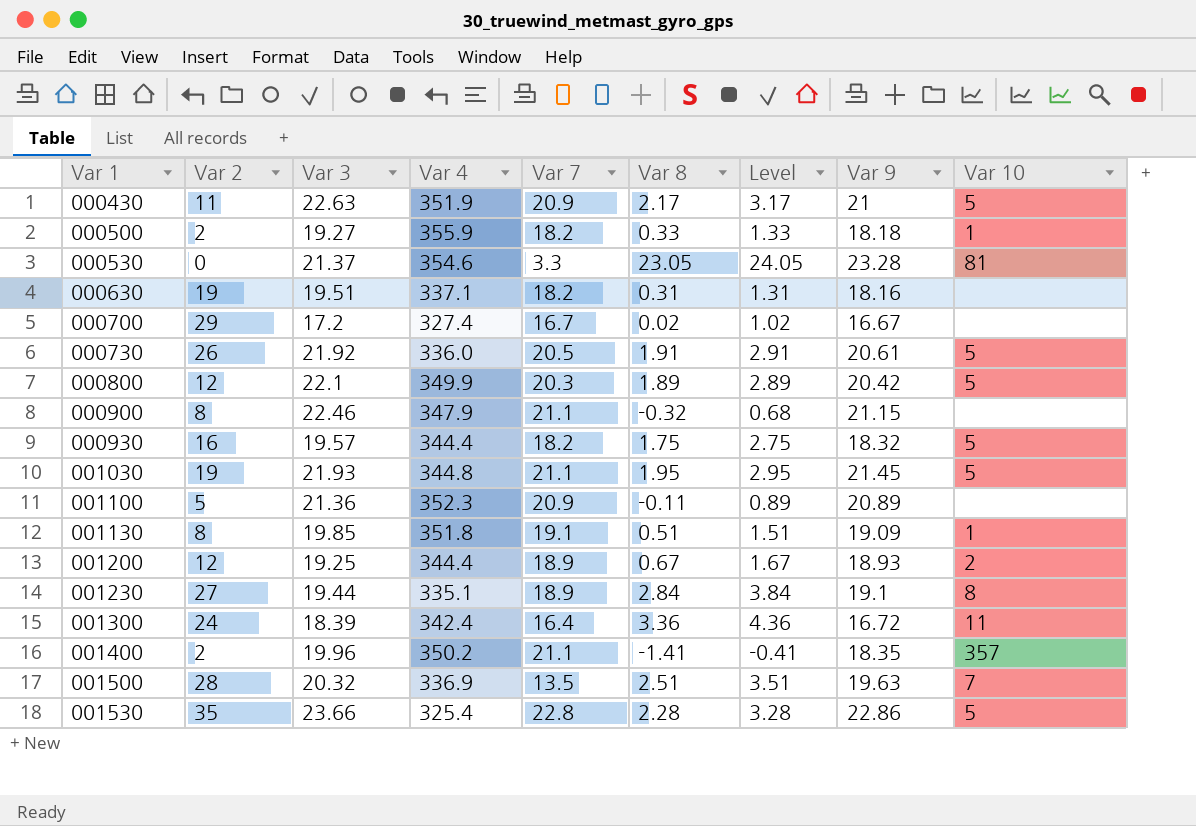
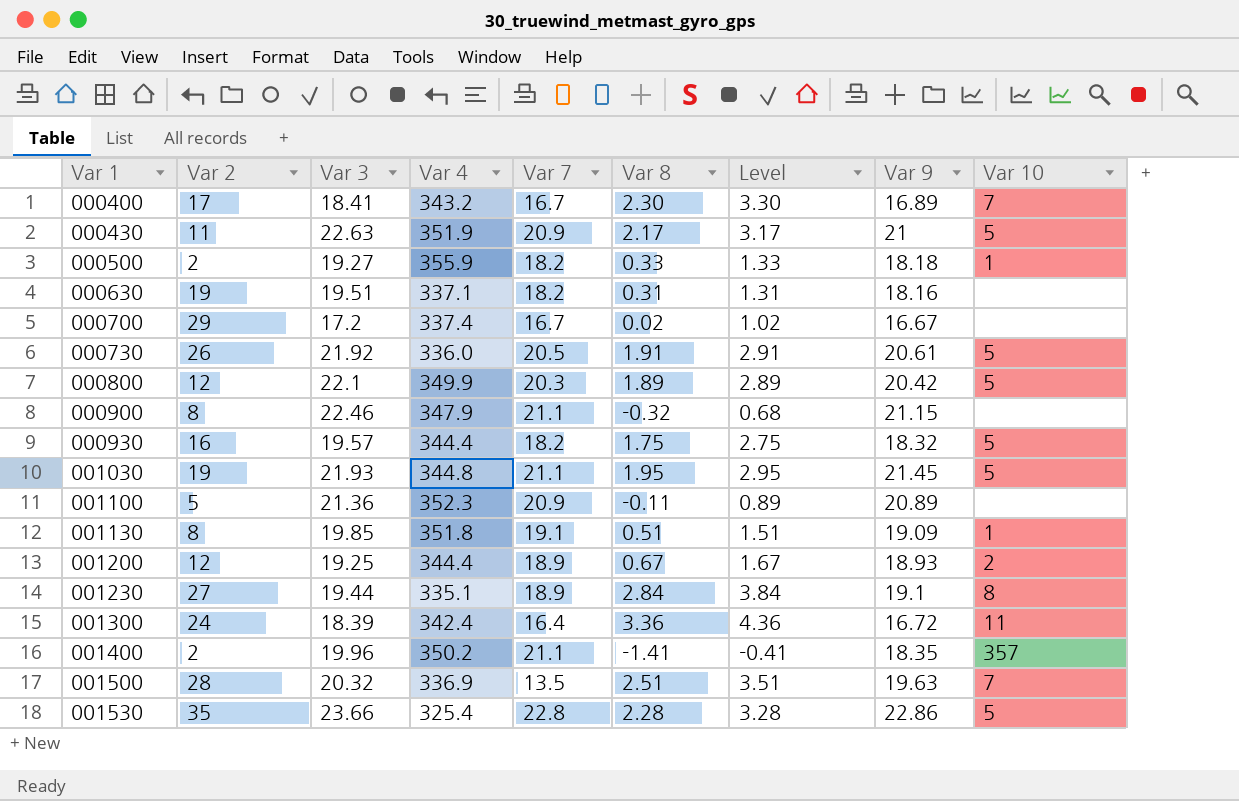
row 000530: 0 | 21.37 | 354.6 | 3.3 | 23.05 | 24.05 | 23.28 | 81 -> none
row 000400: none -> 17 | 18.41 | 343.2 | 16.7 | 2.30 | 3.30 | 16.89 | 7
000700 | Var 4: 327.4 -> 337.4

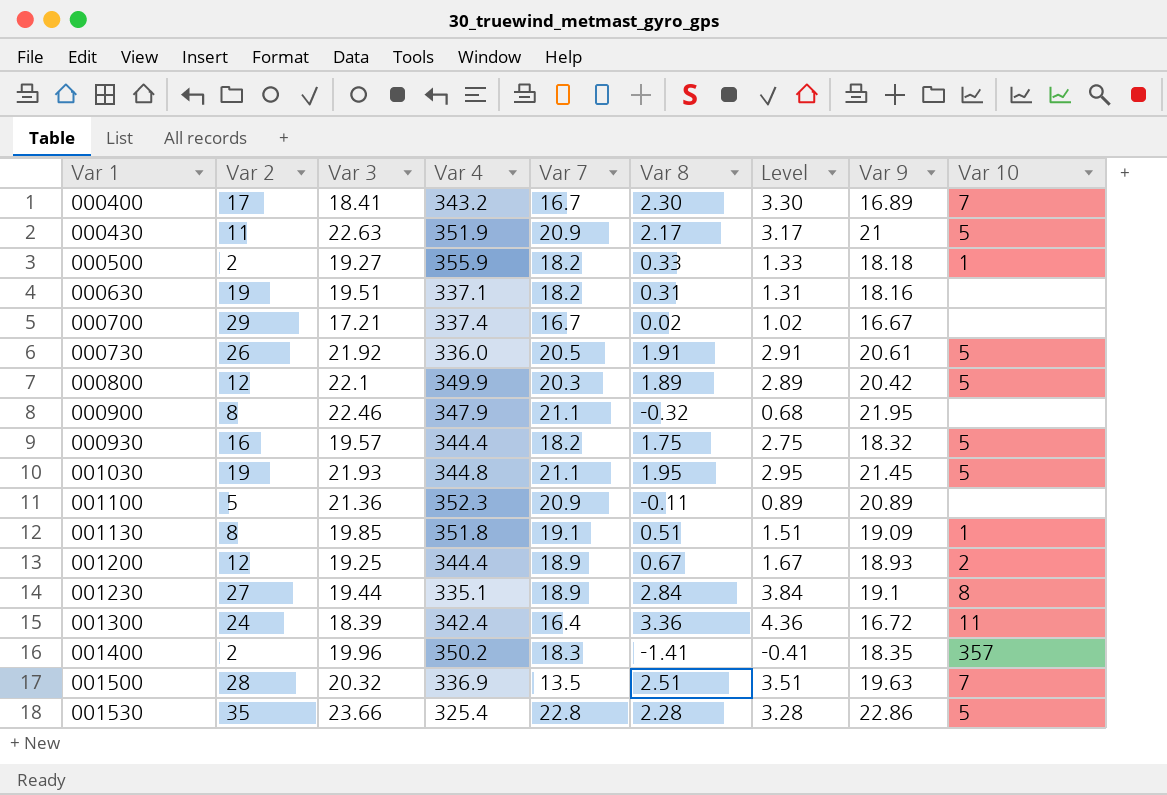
000700 | Var 3: 17.2 -> 17.21
000900 | Var 9: 21.15 -> 21.95
001400 | Var 7: 21.1 -> 18.3

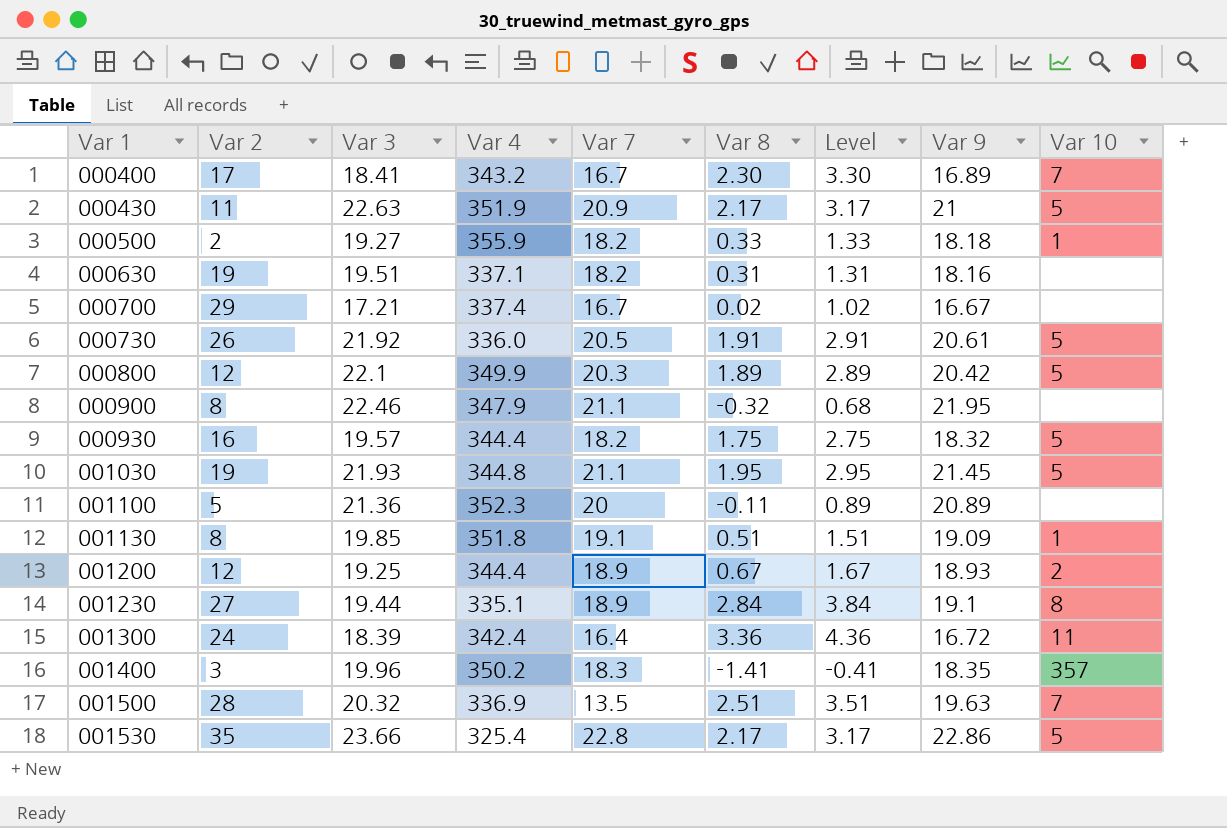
001100 | Var 7: 20.9 -> 20
001400 | Var 2: 2 -> 3
001530 | Var 8: 2.28 -> 2.17
001530 | Level: 3.28 -> 3.17

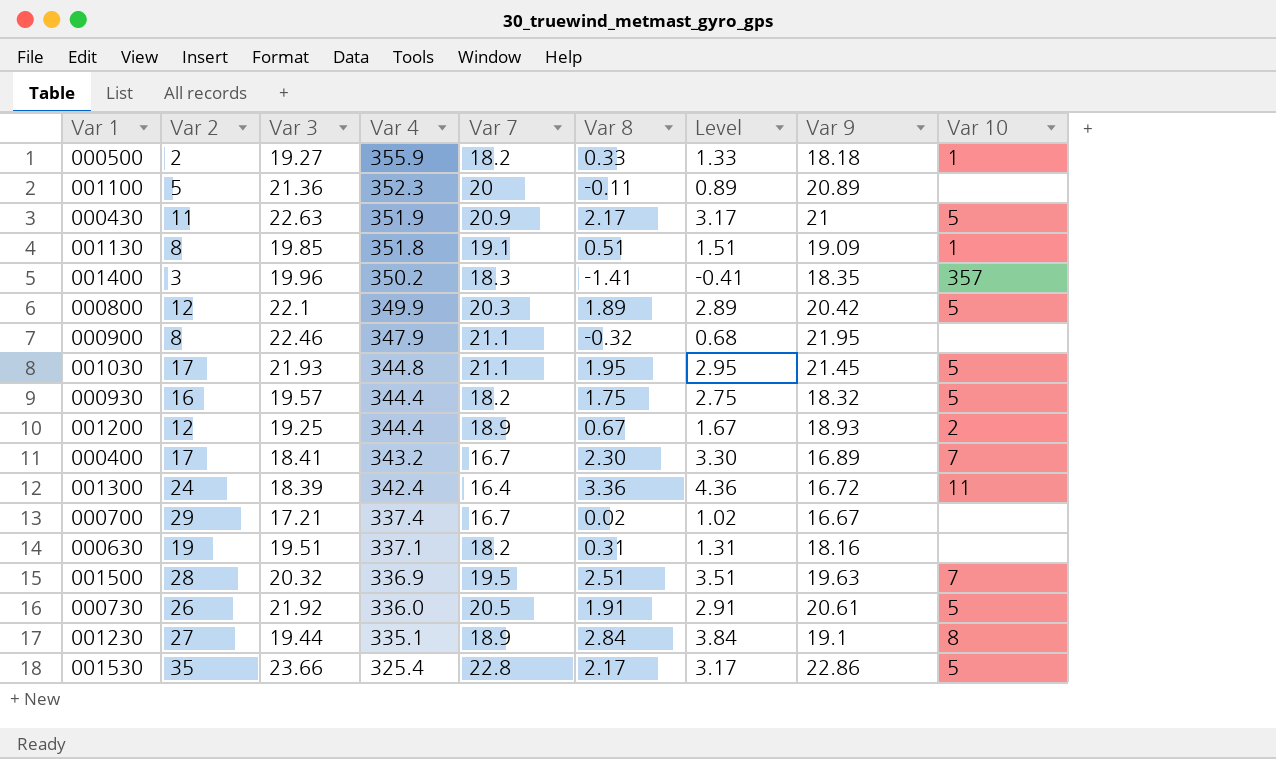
row order: Var 1 ascending -> Var 4 descending
001030 | Var 2: 19 -> 17
001500 | Var 7: 13.5 -> 19.5

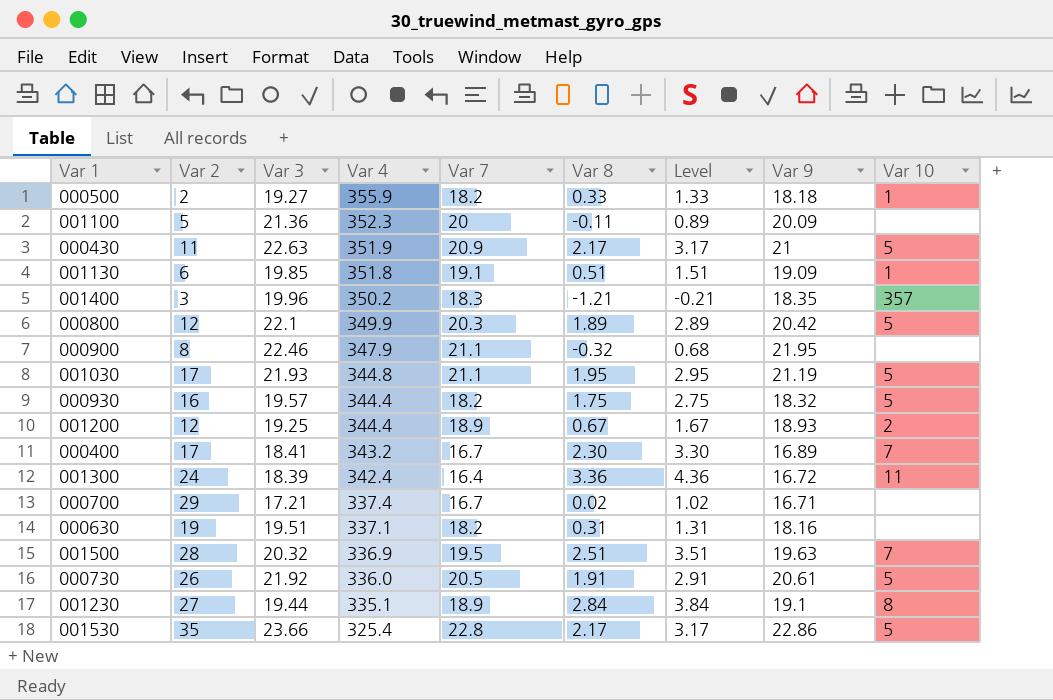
001100 | Var 9: 20.89 -> 20.09
001130 | Var 2: 8 -> 6
001400 | Var 8: -1.41 -> -1.21
001400 | Level: -0.41 -> -0.21
001030 | Var 9: 21.45 -> 21.19
000700 | Var 9: 16.67 -> 16.71

